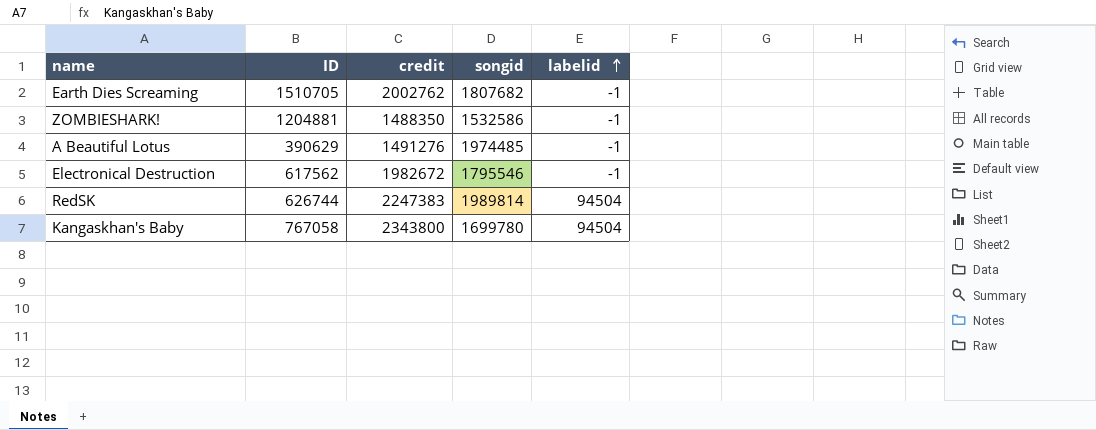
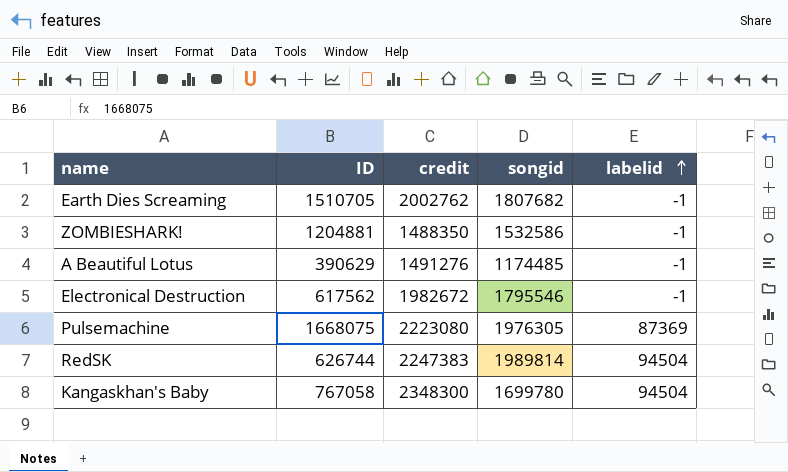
A Beautiful Lotus | songid: 1974485 -> 1174485
row Pulsemachine: none -> 1668075 | 2223080 | 1976305 | 87369
Kangaskhan's Baby | credit: 2343800 -> 2348300

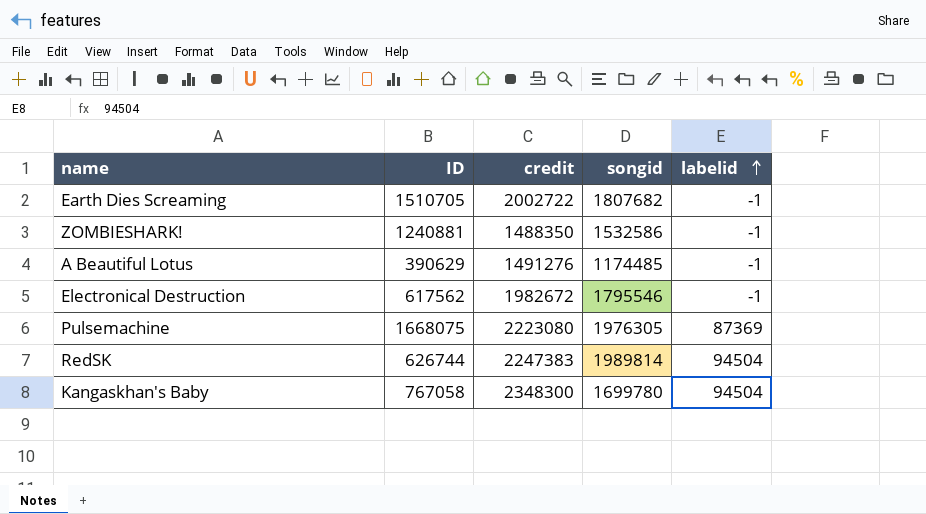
Earth Dies Screaming | credit: 2002762 -> 2002722
ZOMBIESHARK! | ID: 1204881 -> 1240881

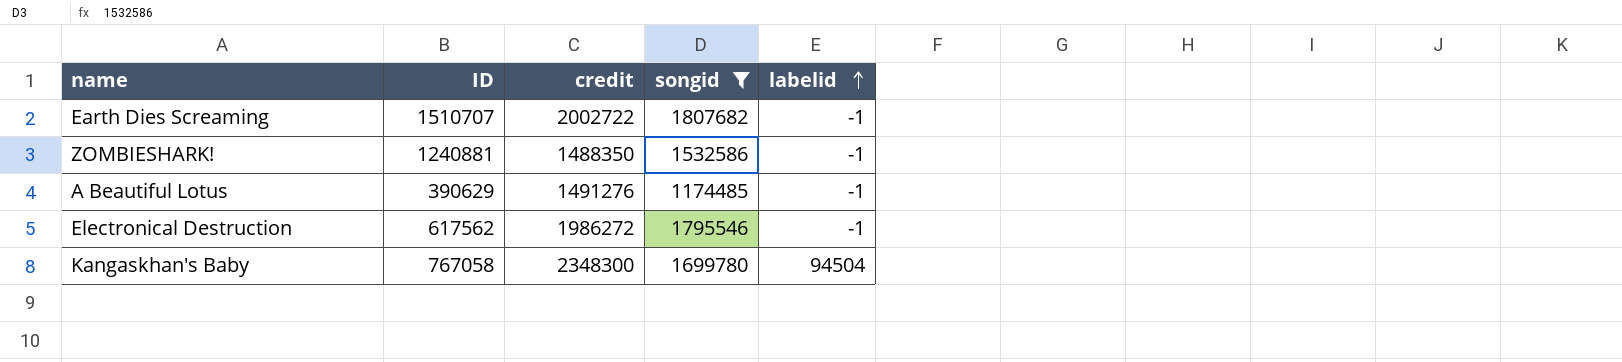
filter: none -> songid <= 1807682
Earth Dies Screaming | ID: 1510705 -> 1510707
Electronical Destruction | credit: 1982672 -> 1986272

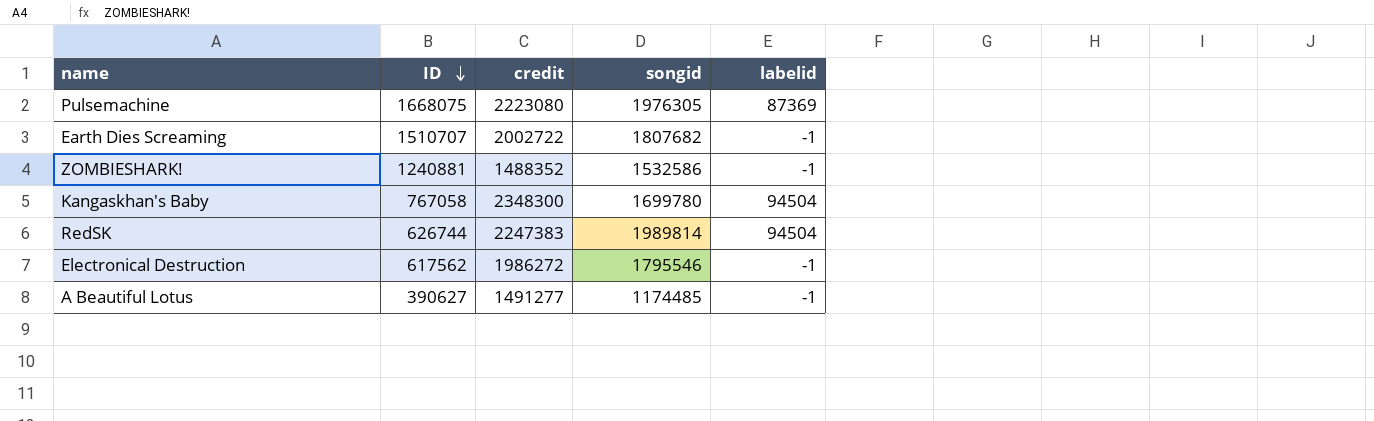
filter: songid <= 1807682 -> none
row order: labelid ascending -> ID descending
ZOMBIESHARK! | credit: 1488350 -> 1488352
A Beautiful Lotus | ID: 390629 -> 390627
A Beautiful Lotus | credit: 1491276 -> 1491277

